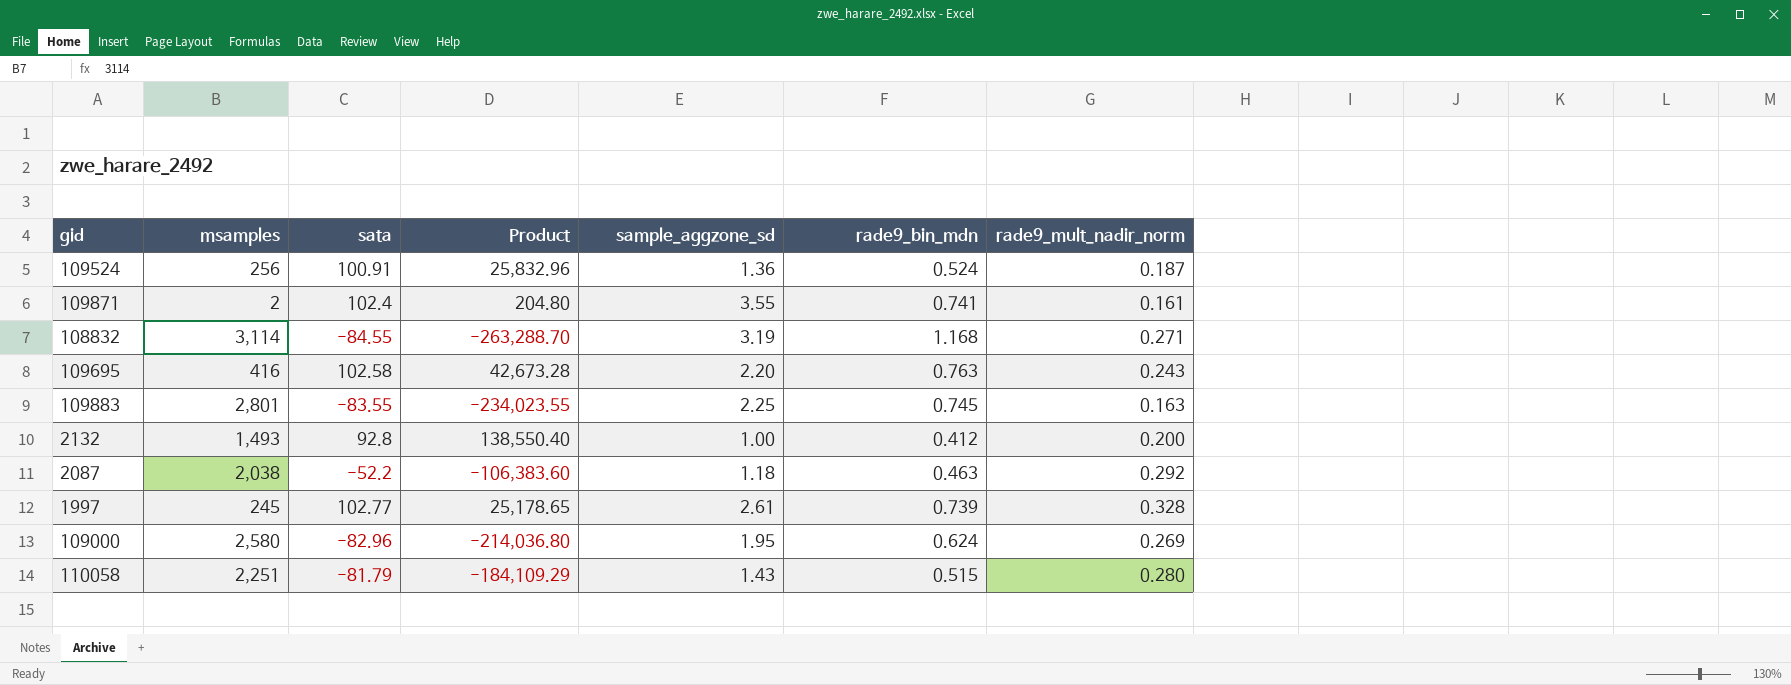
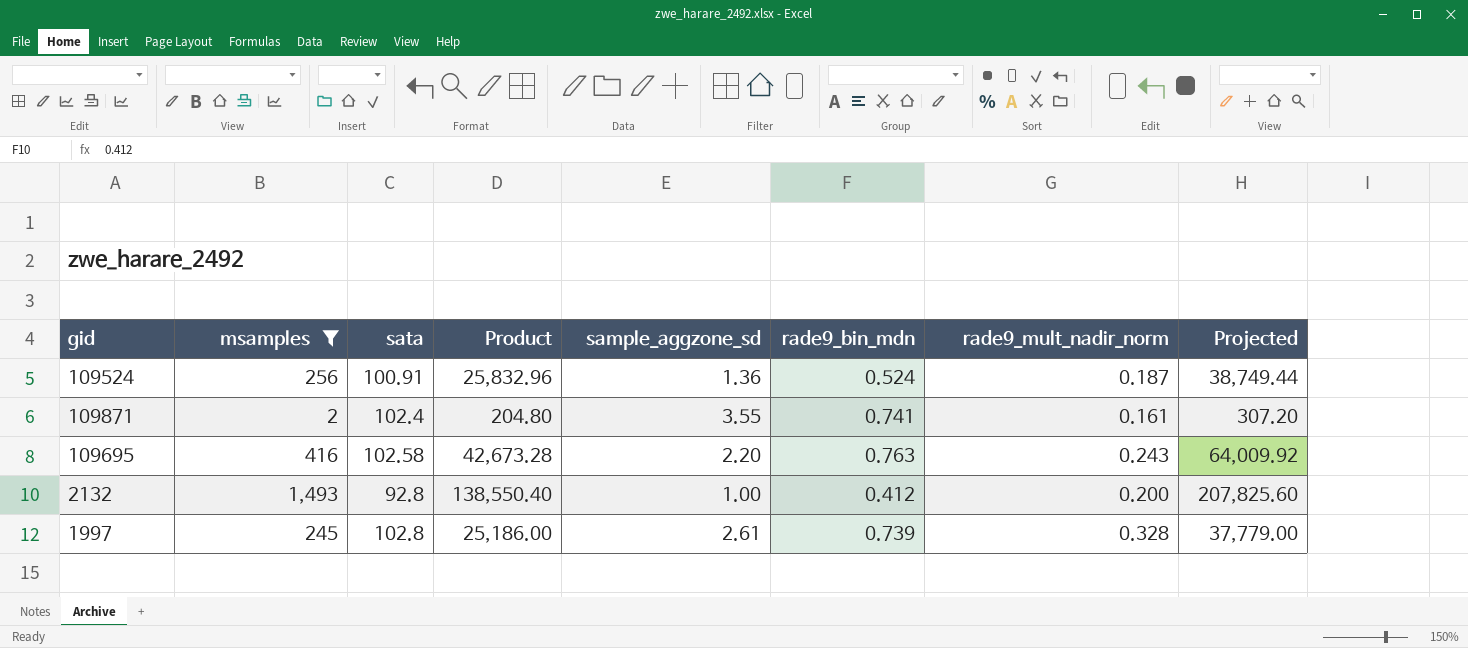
filter: none -> msamples <= 1,493
column Projected | formula: none -> [Product] * 1.5
1997 | sata: 102.77 -> 102.8
1997 | Product: 25,178.65 -> 25,186.00

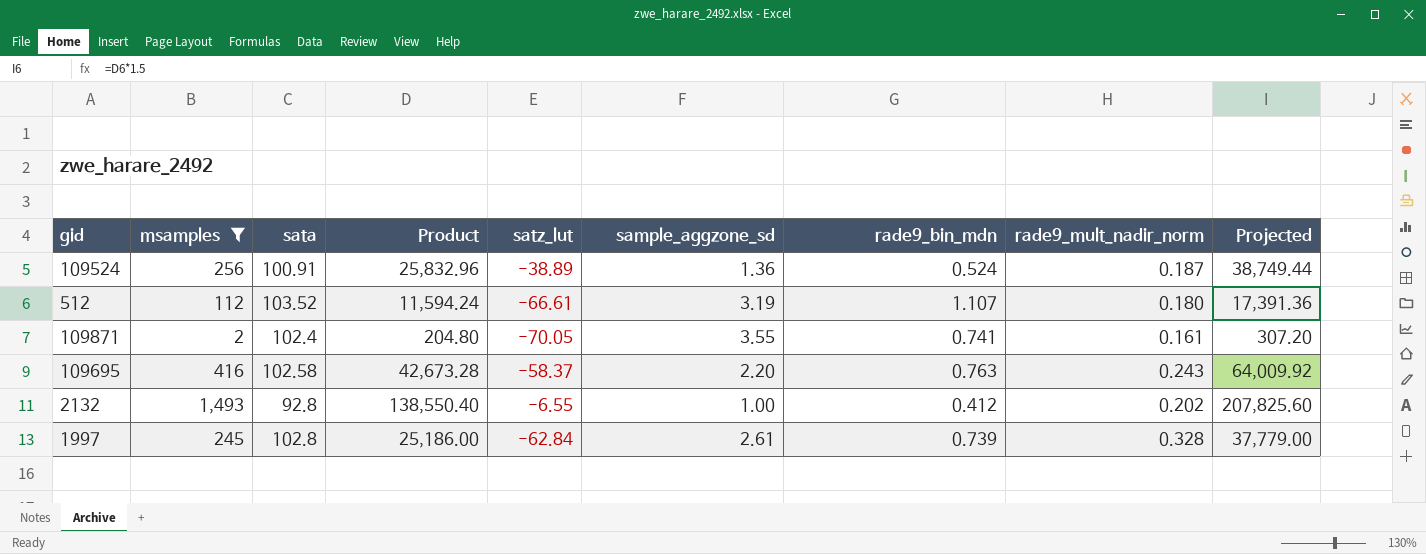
column satz_lut | position: none -> 5
row 512: none -> 112 | 103.52 | 11,594.24 | -66.61 | 3.19 | 1.107 | 0.180 | 17,391.36
2132 | rade9_mult_nadir_norm: 0.200 -> 0.202

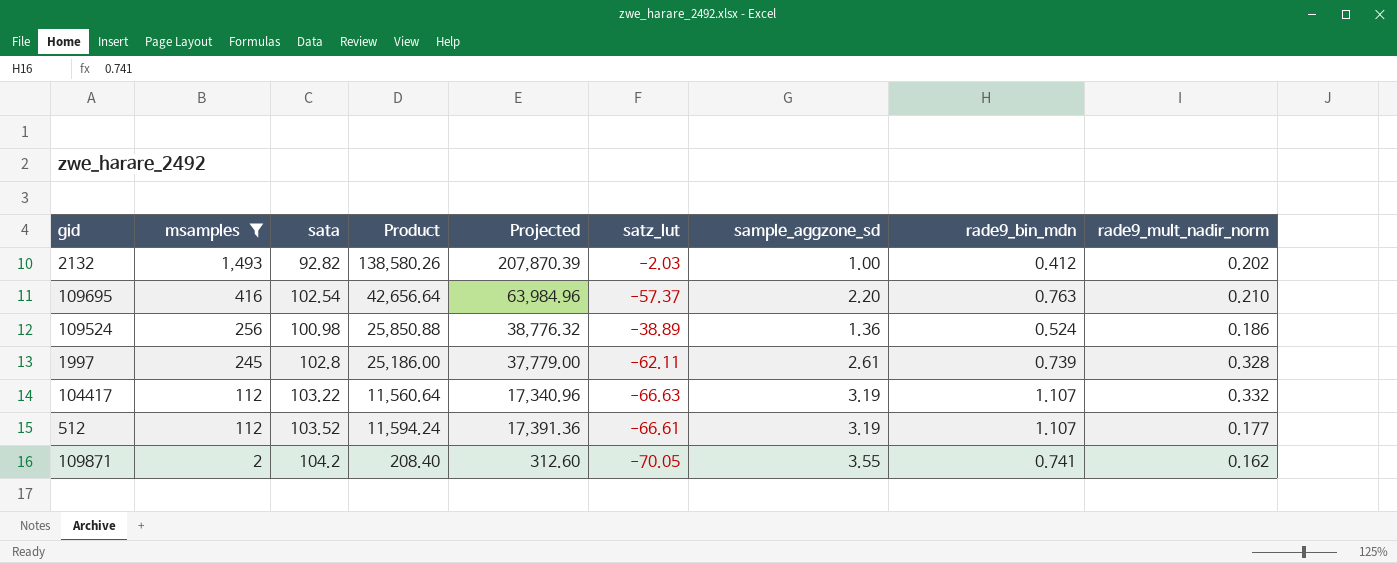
row order: none -> msamples descending
column Projected | position: 9 -> 5
2132 | sata: 92.8 -> 92.82
2132 | Product: 138,550.40 -> 138,580.26
2132 | Projected: 207,825.60 -> 207,870.39
2132 | satz_lut: -6.55 -> -2.03
109695 | sata: 102.58 -> 102.54
109695 | Product: 42,673.28 -> 42,656.64
109695 | Projected: 64,009.92 -> 63,984.96
109695 | satz_lut: -58.37 -> -57.37
109695 | rade9_mult_nadir_norm: 0.243 -> 0.210
109524 | sata: 100.91 -> 100.98
109524 | Product: 25,832.96 -> 25,850.88
109524 | Projected: 38,749.44 -> 38,776.32
109524 | rade9_mult_nadir_norm: 0.187 -> 0.186
1997 | satz_lut: -62.84 -> -62.11
row 104417: none -> 112 | 103.22 | 11,560.64 | 17,340.96 | -66.63 | 3.19 | 1.107 | 0.332
512 | rade9_mult_nadir_norm: 0.180 -> 0.177
109871 | sata: 102.4 -> 104.2
109871 | Product: 204.80 -> 208.40
109871 | Projected: 307.20 -> 312.60
109871 | rade9_mult_nadir_norm: 0.161 -> 0.162

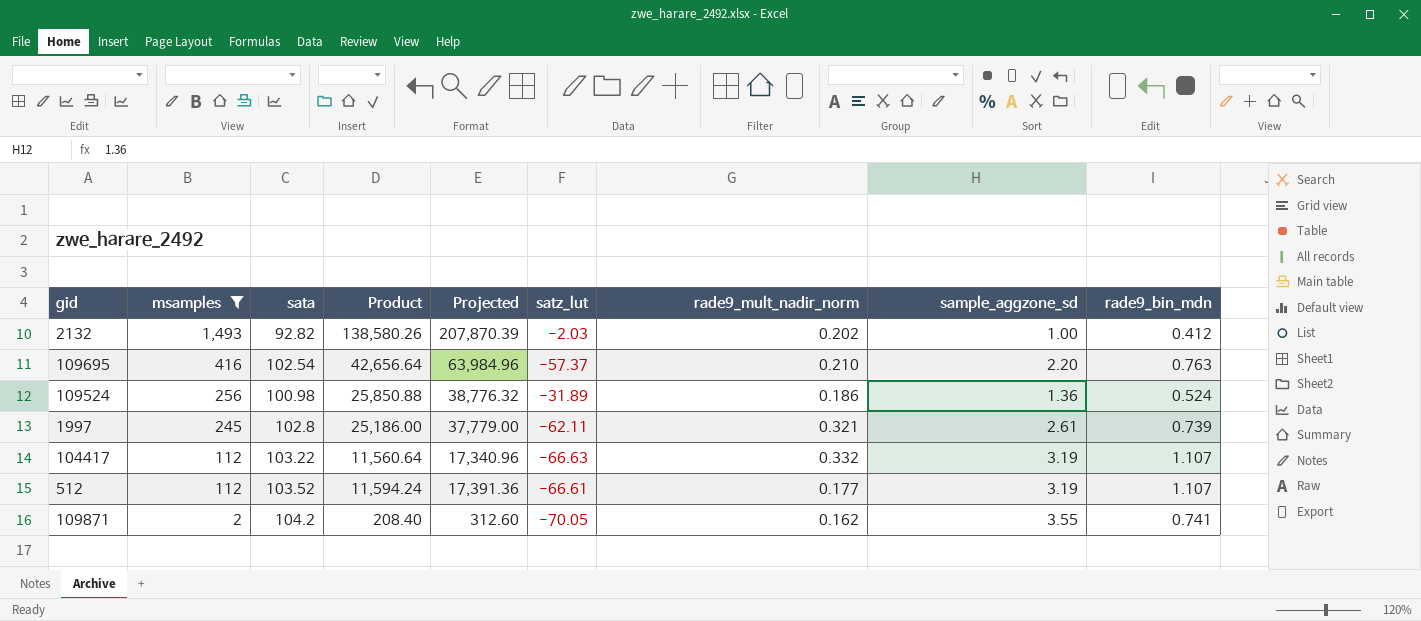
column rade9_mult_nadir_norm | position: 9 -> 7
109524 | satz_lut: -38.89 -> -31.89
1997 | rade9_mult_nadir_norm: 0.328 -> 0.321

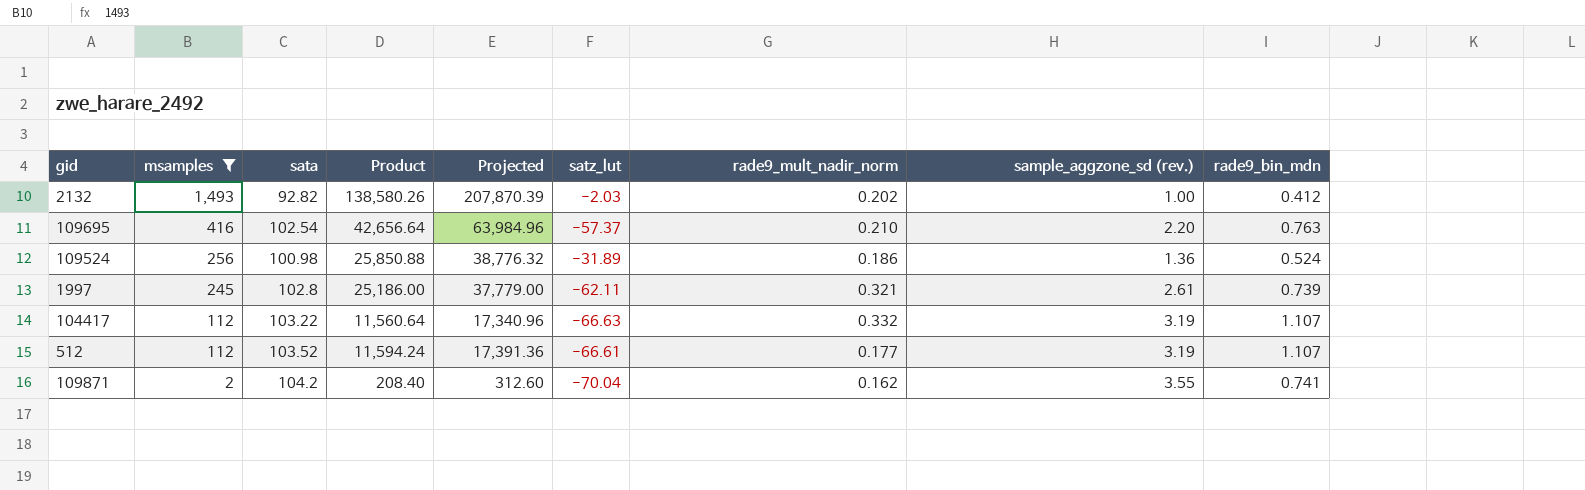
column name: sample_aggzone_sd -> sample_aggzone_sd (rev.)
109871 | satz_lut: -70.05 -> -70.04

